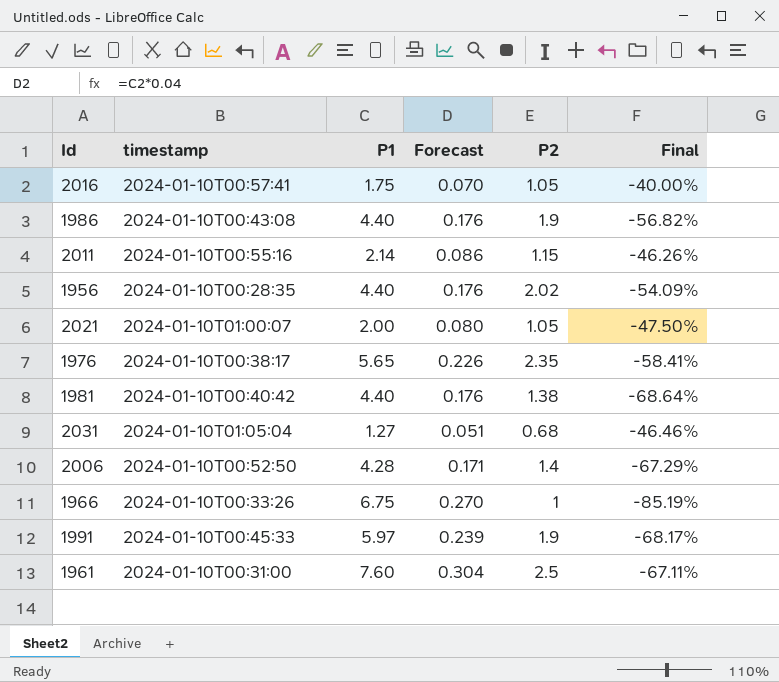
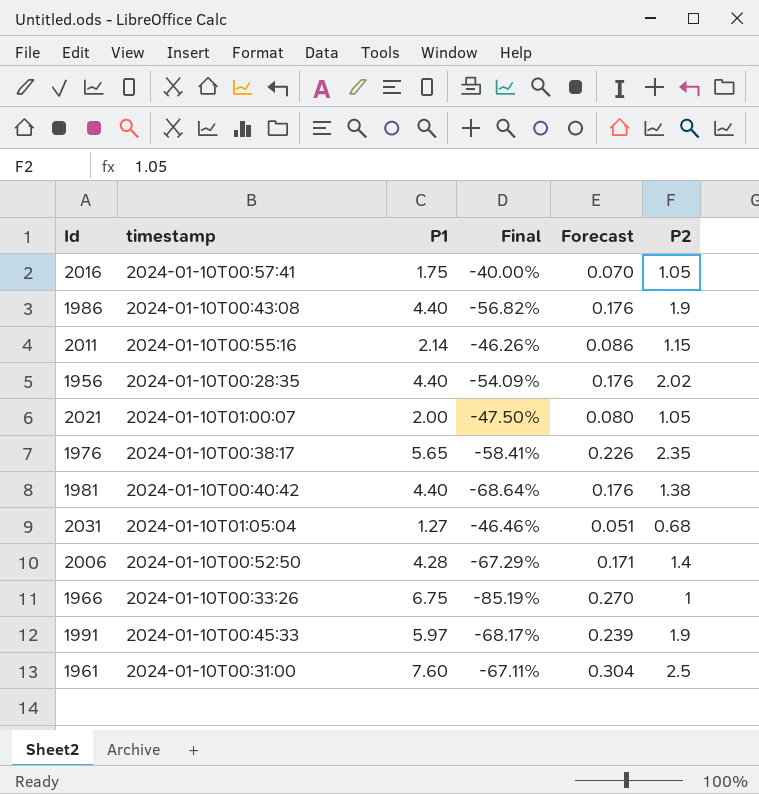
column Final | position: 6 -> 4

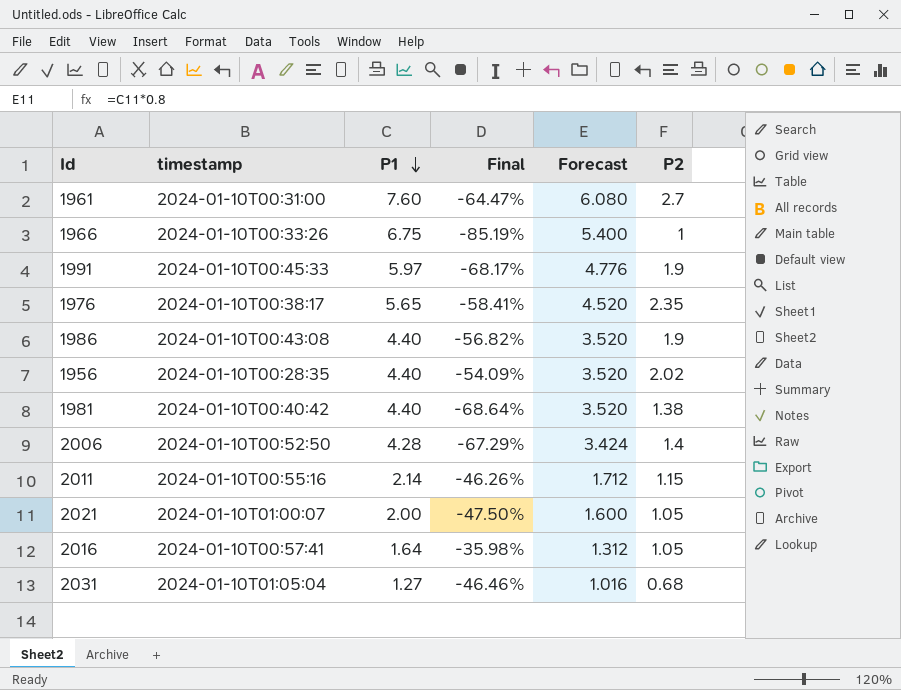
row order: none -> P1 descending
column Forecast | formula: [P1] * 0.04 -> [P1] * 0.8
1961 | Final: -67.11% -> -64.47%
1961 | P2: 2.5 -> 2.7
2016 | P1: 1.75 -> 1.64
2016 | Final: -40.00% -> -35.98%

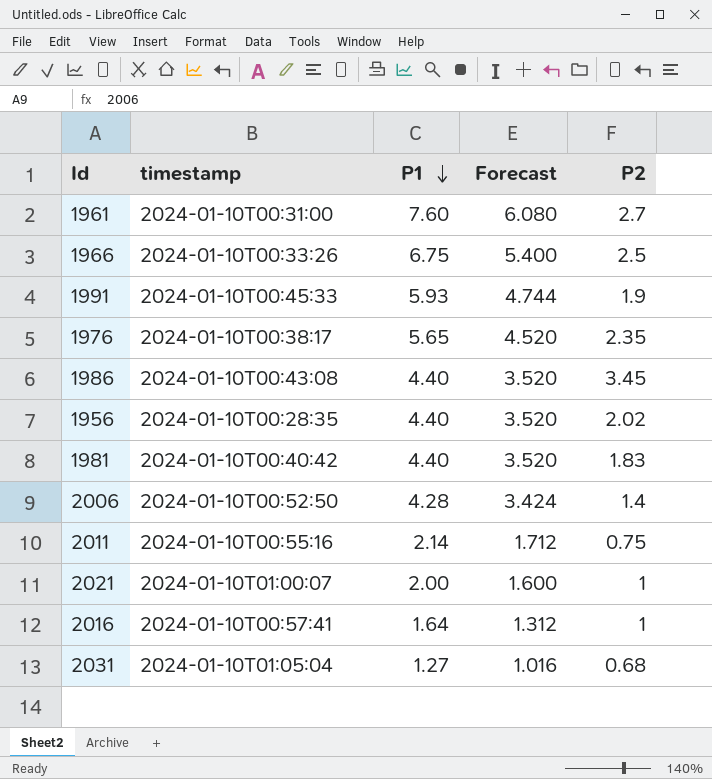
column Final | formula: ([P2] - [P1]) / [P1] -> none
1966 | P2: 1 -> 2.5
1991 | P1: 5.97 -> 5.93
1991 | Forecast: 4.776 -> 4.744
1986 | P2: 1.9 -> 3.45
1981 | P2: 1.38 -> 1.83
2011 | P2: 1.15 -> 0.75
2021 | P2: 1.05 -> 1
2016 | P2: 1.05 -> 1

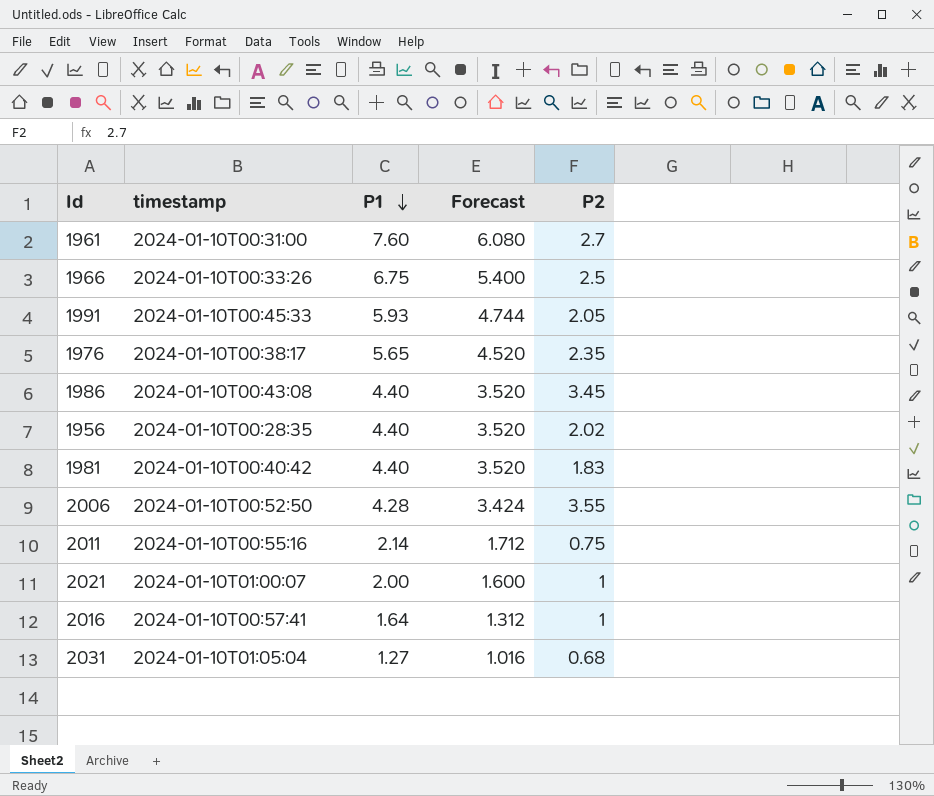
1991 | P2: 1.9 -> 2.05
2006 | P2: 1.4 -> 3.55

